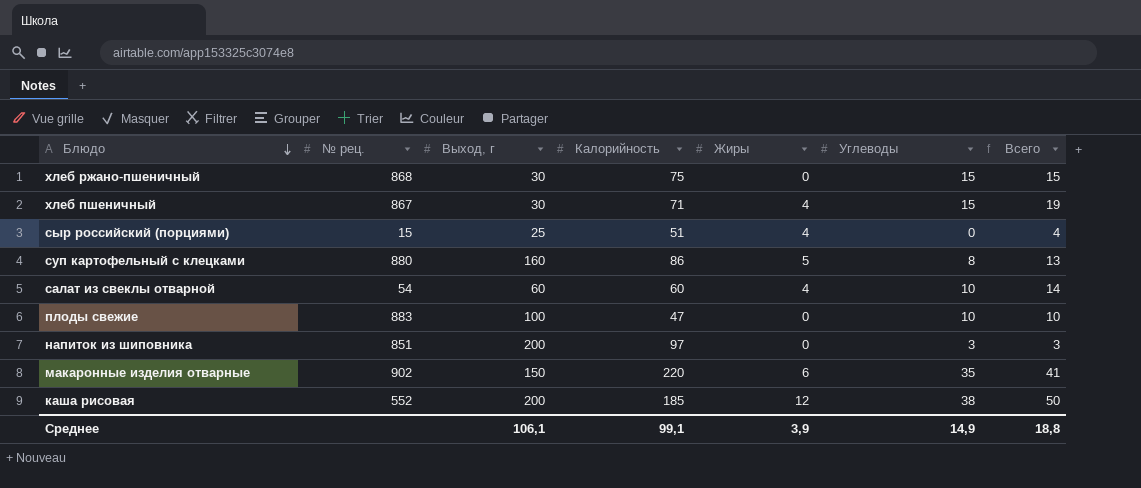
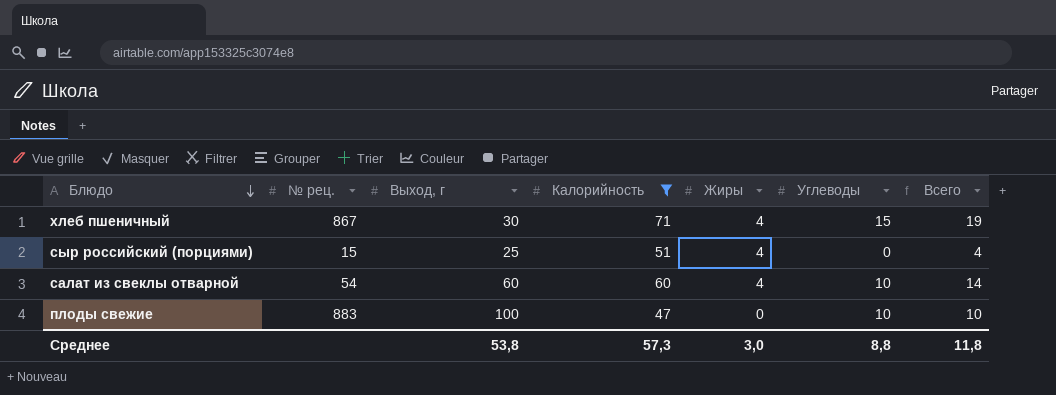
filter: none -> Калорийность <= 71
Среднее | Выход, г: 106,1 -> 53,8
Среднее | Калорийность: 99,1 -> 57,3
Среднее | Жиры: 3,9 -> 3,0
Среднее | Углеводы: 14,9 -> 8,8
Среднее | Всего: 18,8 -> 11,8

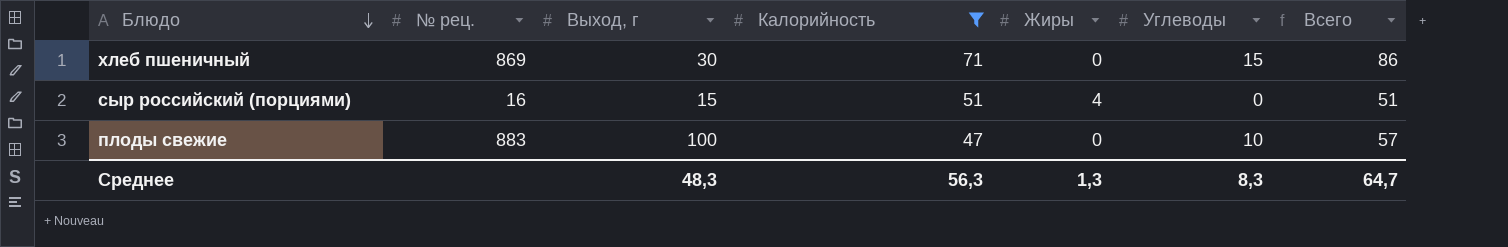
column Всего | formula: [Жиры] + [Углеводы] -> [Калорийность] + [Углеводы]
row салат из свеклы отварной: 54 | 60 | 60 | 4 | 10 | 14 -> none
хлеб пшеничный | № рец.: 867 -> 869
хлеб пшеничный | Жиры: 4 -> 0
сыр российский (порциями) | № рец.: 15 -> 16
сыр российский (порциями) | Выход, г: 25 -> 15
Среднее | Выход, г: 53,8 -> 48,3
Среднее | Калорийность: 57,3 -> 56,3
Среднее | Жиры: 3,0 -> 1,3
Среднее | Углеводы: 8,8 -> 8,3
Среднее | Всего: 11,8 -> 64,7

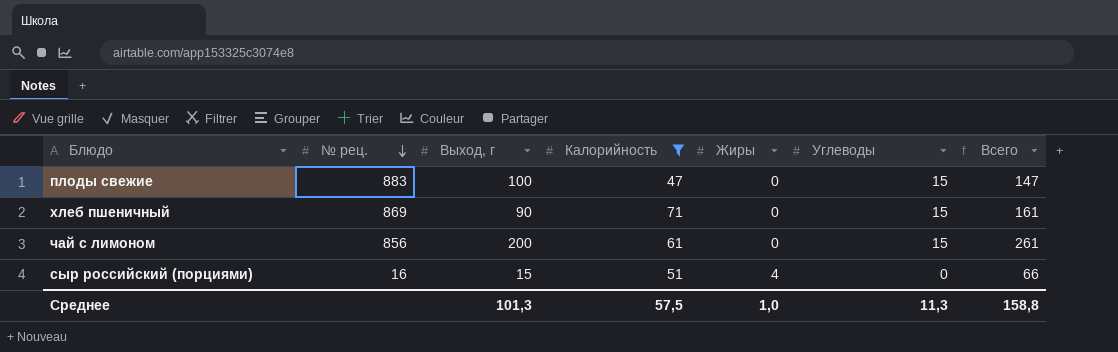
row order: Блюдо descending -> № рец. descending
column Всего | formula: [Калорийность] + [Углеводы] -> [Выход, г] + [Калорийность]
плоды свежие | Углеводы: 10 -> 15
хлеб пшеничный | Выход, г: 30 -> 90
row чай с лимоном: none -> 856 | 200 | 61 | 0 | 15 | 261
Среднее | Выход, г: 48,3 -> 101,3
Среднее | Калорийность: 56,3 -> 57,5
Среднее | Жиры: 1,3 -> 1,0
Среднее | Углеводы: 8,3 -> 11,3
Среднее | Всего: 64,7 -> 158,8

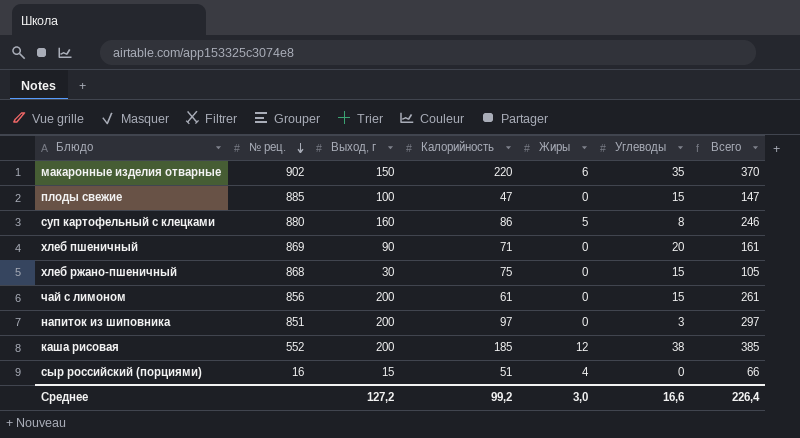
filter: Калорийность <= 71 -> none
плоды свежие | № рец.: 883 -> 885
хлеб пшеничный | Углеводы: 15 -> 20
Среднее | Выход, г: 101,3 -> 127,2
Среднее | Калорийность: 57,5 -> 99,2
Среднее | Жиры: 1,0 -> 3,0
Среднее | Углеводы: 11,3 -> 16,6
Среднее | Всего: 158,8 -> 226,4

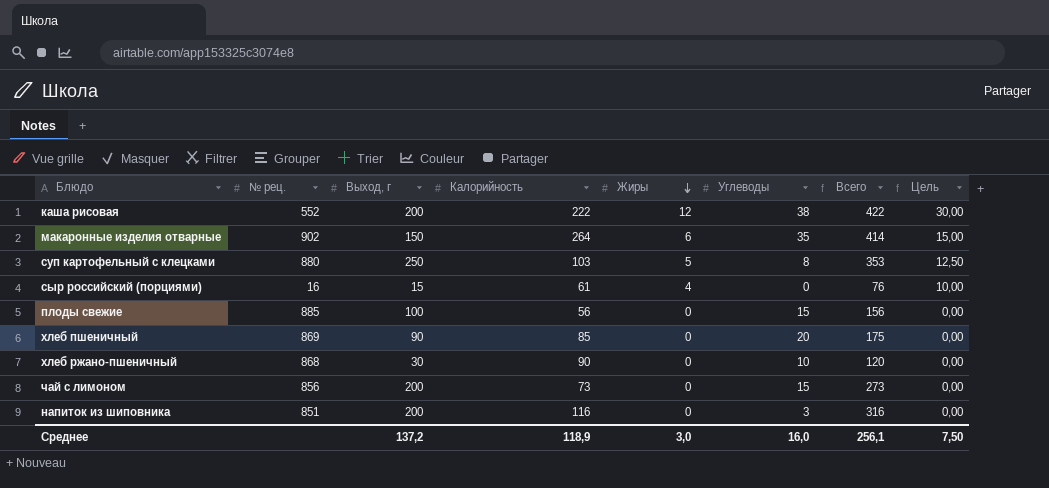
row order: № рец. descending -> Жиры descending
column Цель | formula: none -> [Жиры] * 2,5
каша рисовая | Калорийность: 185 -> 222
каша рисовая | Всего: 385 -> 422
макаронные изделия отварные | Калорийность: 220 -> 264
макаронные изделия отварные | Всего: 370 -> 414
суп картофельный с клецками | Выход, г: 160 -> 250
суп картофельный с клецками | Калорийность: 86 -> 103
суп картофельный с клецками | Всего: 246 -> 353
сыр российский (порциями) | Калорийность: 51 -> 61
сыр российский (порциями) | Всего: 66 -> 76
плоды свежие | Калорийность: 47 -> 56
плоды свежие | Всего: 147 -> 156
хлеб пшеничный | Калорийность: 71 -> 85
хлеб пшеничный | Всего: 161 -> 175
хлеб ржано-пшеничный | Калорийность: 75 -> 90
хлеб ржано-пшеничный | Углеводы: 15 -> 10
хлеб ржано-пшеничный | Всего: 105 -> 120
чай с лимоном | Калорийность: 61 -> 73
чай с лимоном | Всего: 261 -> 273
напиток из шиповника | Калорийность: 97 -> 116
напиток из шиповника | Всего: 297 -> 316
Среднее | Выход, г: 127,2 -> 137,2
Среднее | Калорийность: 99,2 -> 118,9
Среднее | Углеводы: 16,6 -> 16,0
Среднее | Всего: 226,4 -> 256,1

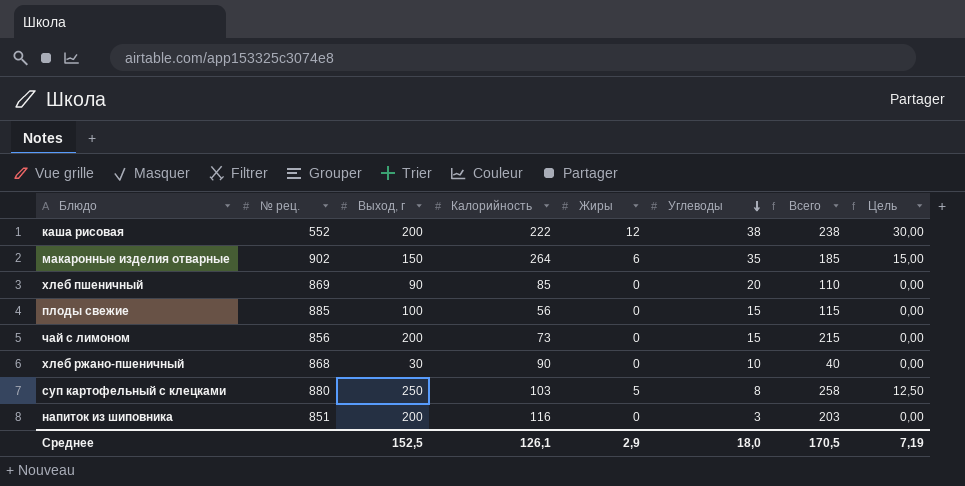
row order: Жиры descending -> Углеводы descending
column Всего | formula: [Выход, г] + [Калорийность] -> [Выход, г] + [Углеводы]
row сыр российский (порциями): 16 | 15 | 61 | 4 | 0 | 76 | 10,00 -> none
Среднее | Выход, г: 137,2 -> 152,5
Среднее | Калорийность: 118,9 -> 126,1
Среднее | Жиры: 3,0 -> 2,9
Среднее | Углеводы: 16,0 -> 18,0
Среднее | Всего: 256,1 -> 170,5
Среднее | Цель: 7,50 -> 7,19

